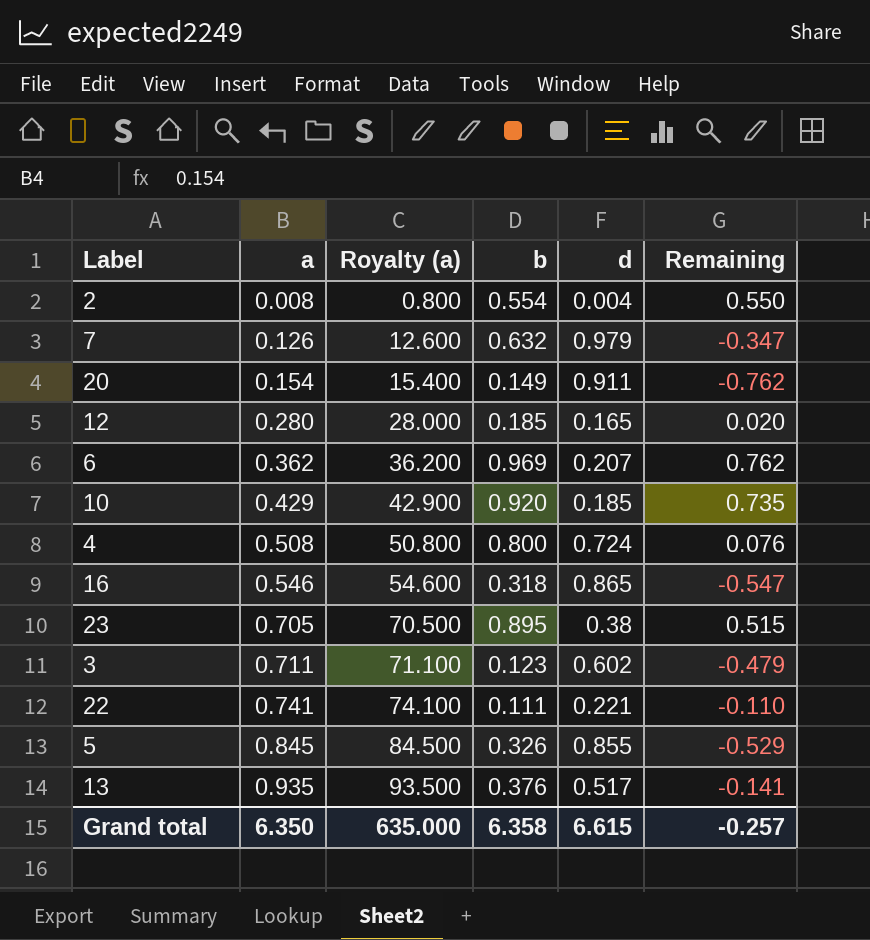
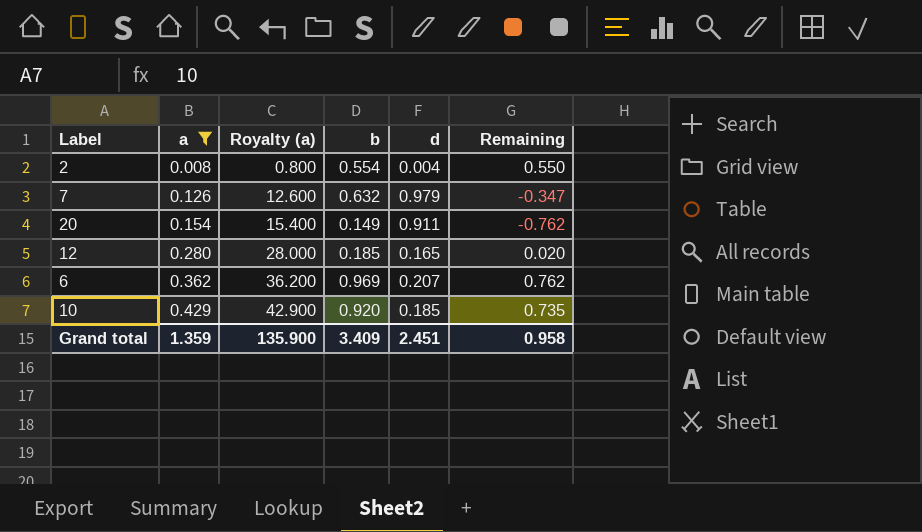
filter: none -> a <= 0.429
Grand total | a: 6.350 -> 1.359
Grand total | Royalty (a): 635.000 -> 135.900
Grand total | b: 6.358 -> 3.409
Grand total | d: 6.615 -> 2.451
Grand total | Remaining: -0.257 -> 0.958

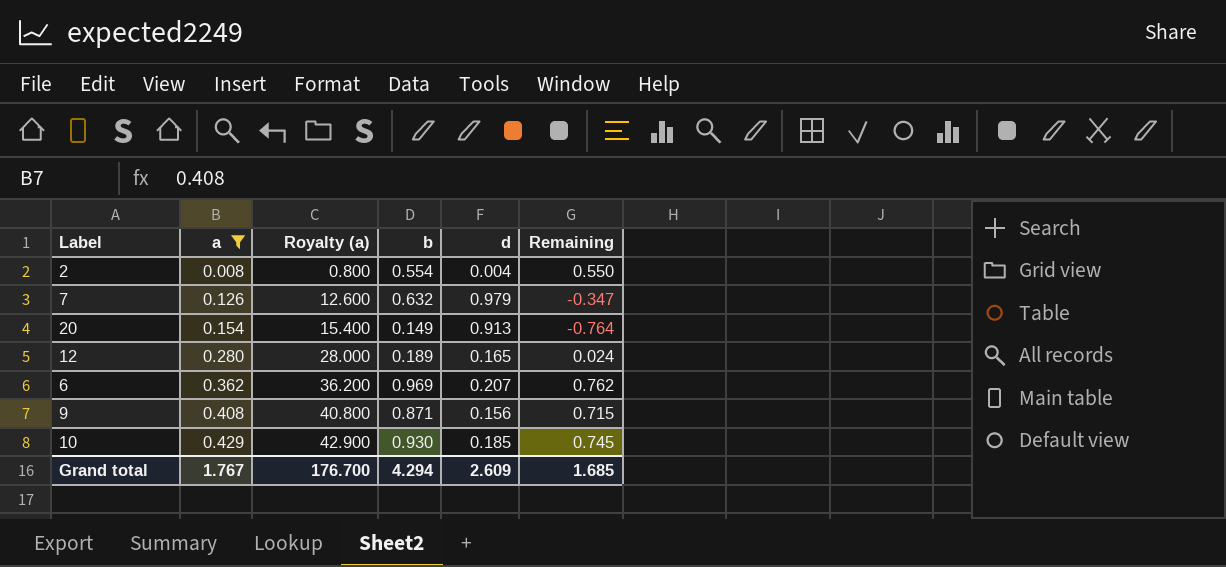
20 | d: 0.911 -> 0.913
20 | Remaining: -0.762 -> -0.764
12 | b: 0.185 -> 0.189
12 | Remaining: 0.020 -> 0.024
row 9: none -> 0.408 | 40.800 | 0.871 | 0.156 | 0.715
10 | b: 0.920 -> 0.930
10 | Remaining: 0.735 -> 0.745
Grand total | a: 1.359 -> 1.767
Grand total | Royalty (a): 135.900 -> 176.700
Grand total | b: 3.409 -> 4.294
Grand total | d: 2.451 -> 2.609
Grand total | Remaining: 0.958 -> 1.685

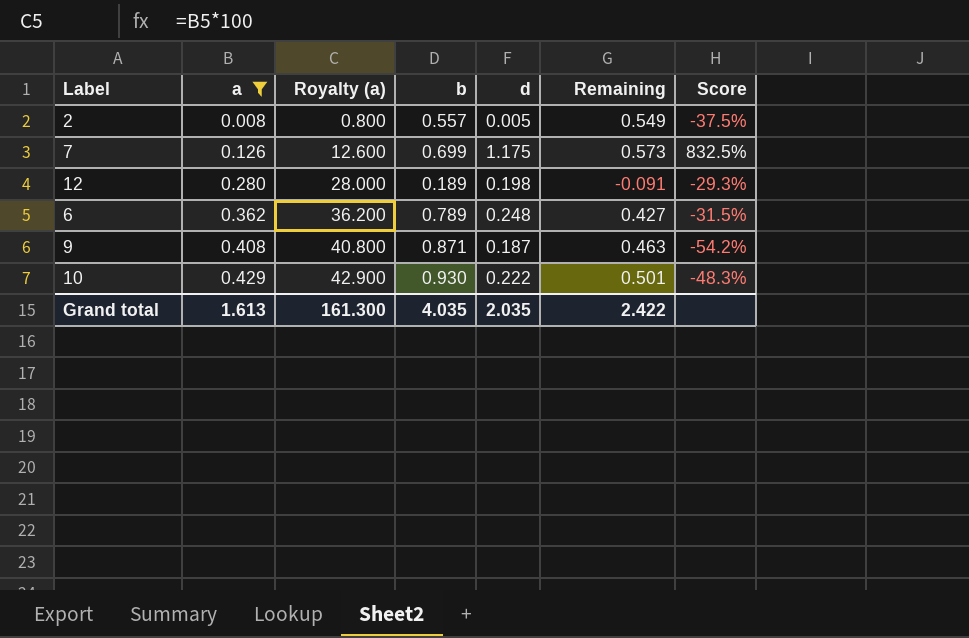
column Remaining | formula: [b] - [d] -> [b] - [a]
column Score | formula: none -> ([d] - [a]) / [a]
row 20: 0.154 | 15.400 | 0.149 | 0.913 | -0.764 -> none
2 | b: 0.554 -> 0.557
2 | d: 0.004 -> 0.005
7 | b: 0.632 -> 0.699
7 | d: 0.979 -> 1.175
12 | d: 0.165 -> 0.198
6 | b: 0.969 -> 0.789
6 | d: 0.207 -> 0.248
9 | d: 0.156 -> 0.187
10 | d: 0.185 -> 0.222
Grand total | a: 1.767 -> 1.613
Grand total | Royalty (a): 176.700 -> 161.300
Grand total | b: 4.294 -> 4.035
Grand total | d: 2.609 -> 2.035
Grand total | Remaining: 1.685 -> 2.422

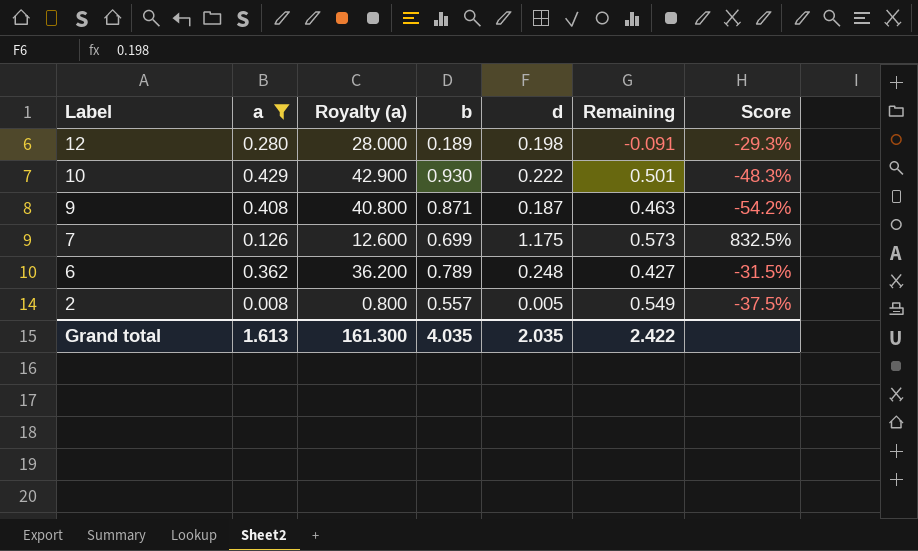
row order: a ascending -> Label descending

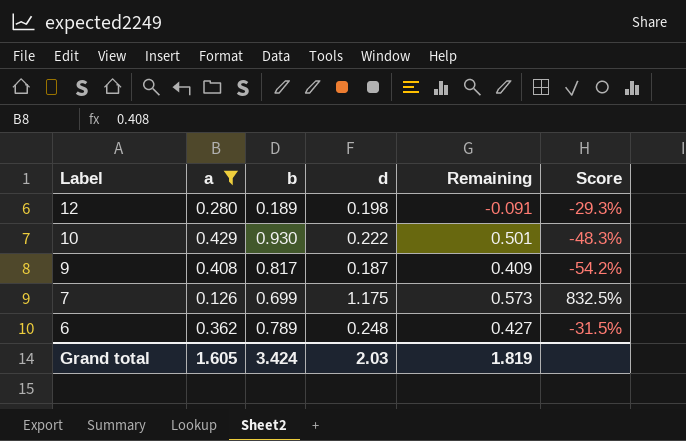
column Royalty (a) | formula: [a] * 100 -> none
row 2: 0.008 | 0.800 | 0.557 | 0.005 | 0.549 | -37.5% -> none
9 | b: 0.871 -> 0.817
9 | Remaining: 0.463 -> 0.409
Grand total | a: 1.613 -> 1.605
Grand total | b: 4.035 -> 3.424
Grand total | d: 2.035 -> 2.03
Grand total | Remaining: 2.422 -> 1.819

